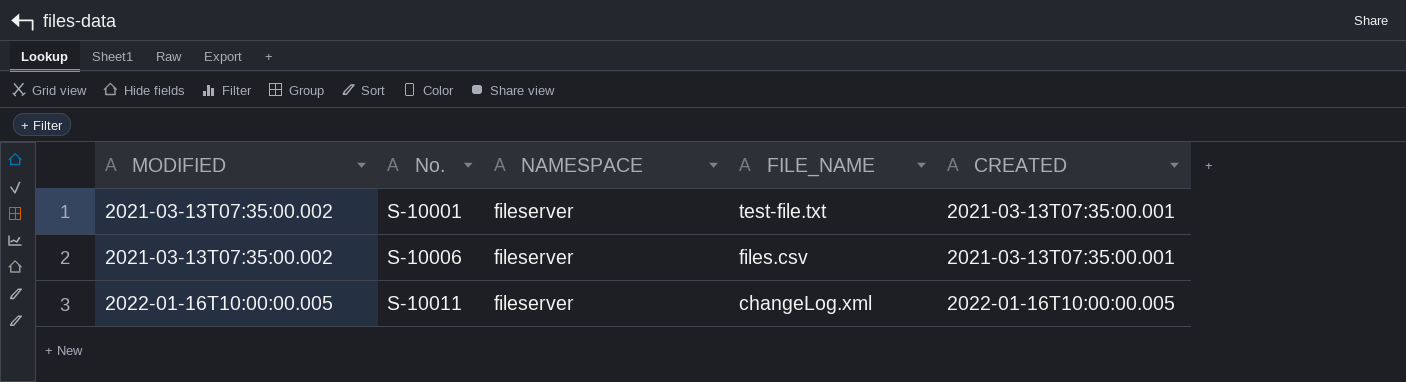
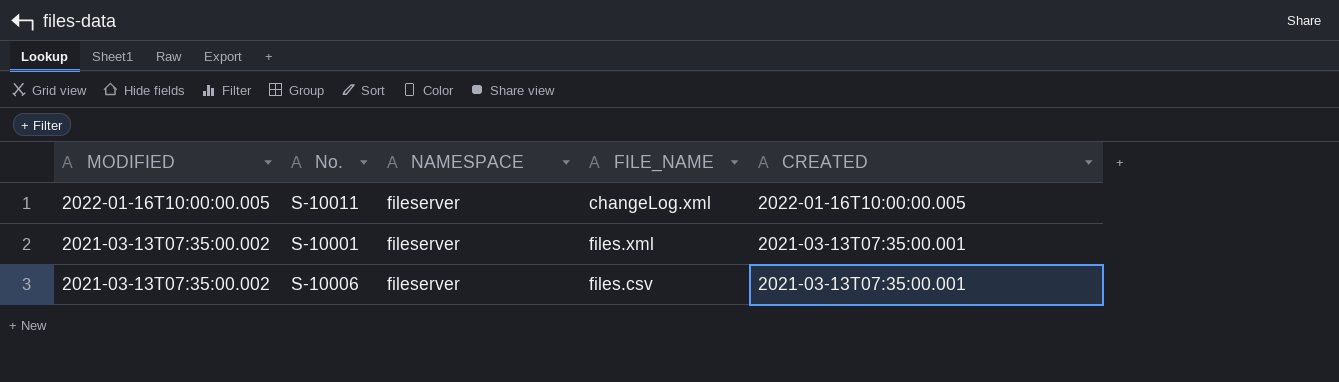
row order: MODIFIED ascending -> MODIFIED descending
S-10001 | FILE_NAME: test-file.txt -> files.xml

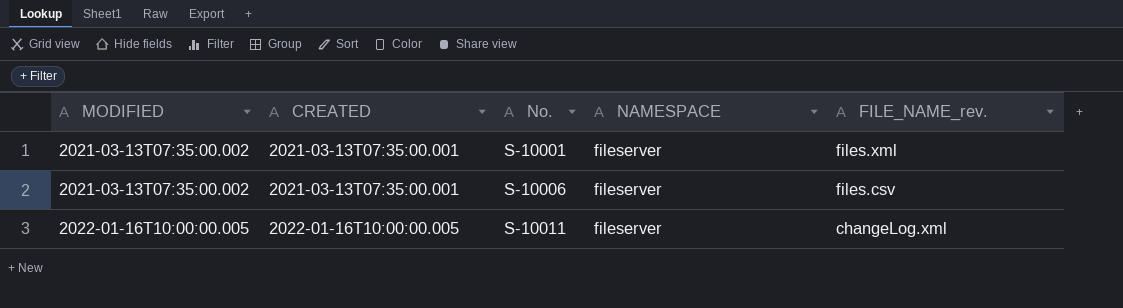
row order: MODIFIED descending -> MODIFIED ascending
column CREATED | position: 5 -> 2
column name: FILE_NAME -> FILE_NAME_rev.

